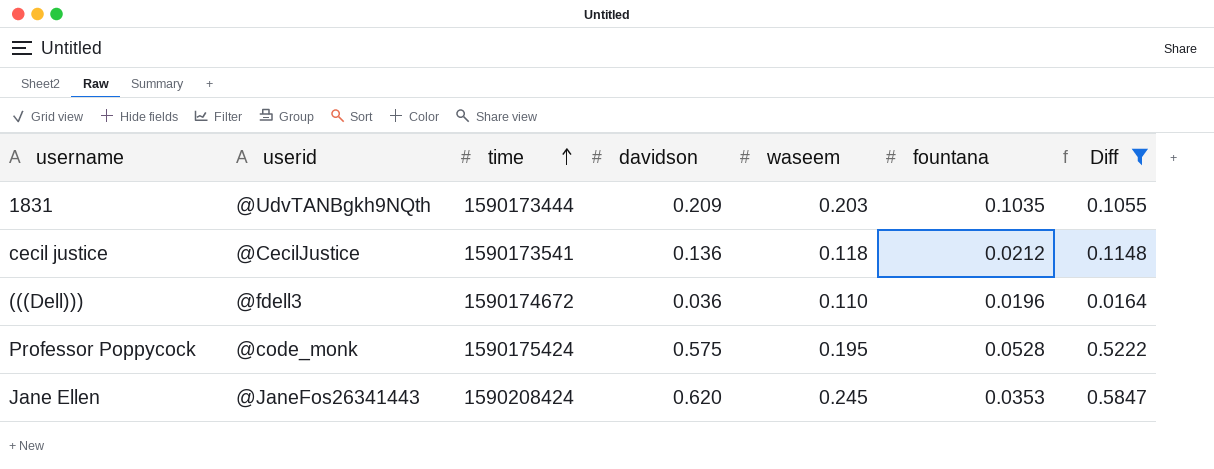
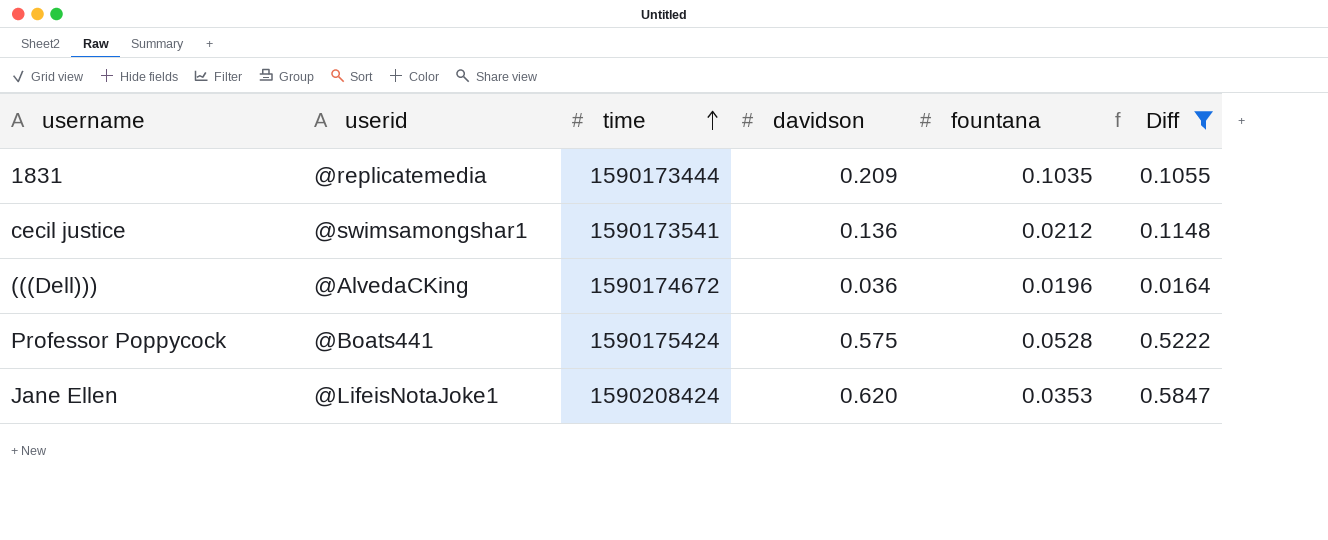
column waseem | position: 5 -> none
1831 | userid: @UdvTANBgkh9NQth -> @replicatemedia
cecil justice | userid: @CecilJustice -> @swimsamongshar1
(((Dell))) | userid: @fdell3 -> @AlvedaCKing
Professor Poppycock | userid: @code_monk -> @Boats441
Jane Ellen | userid: @JaneFos26341443 -> @LifeisNotaJoke1

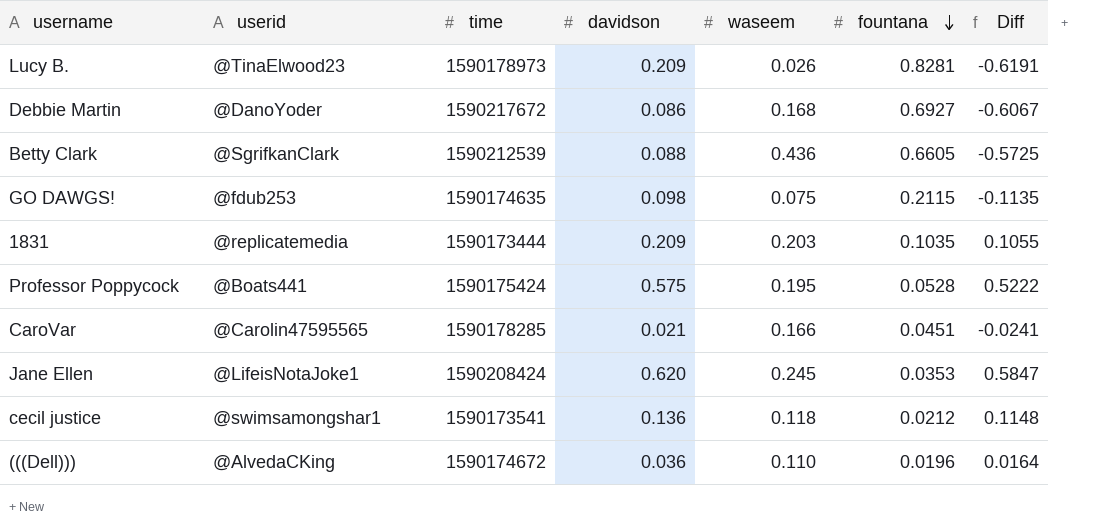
filter: Diff >= 0.0164 -> none
row order: time ascending -> fountana descending
column waseem | position: none -> 5

